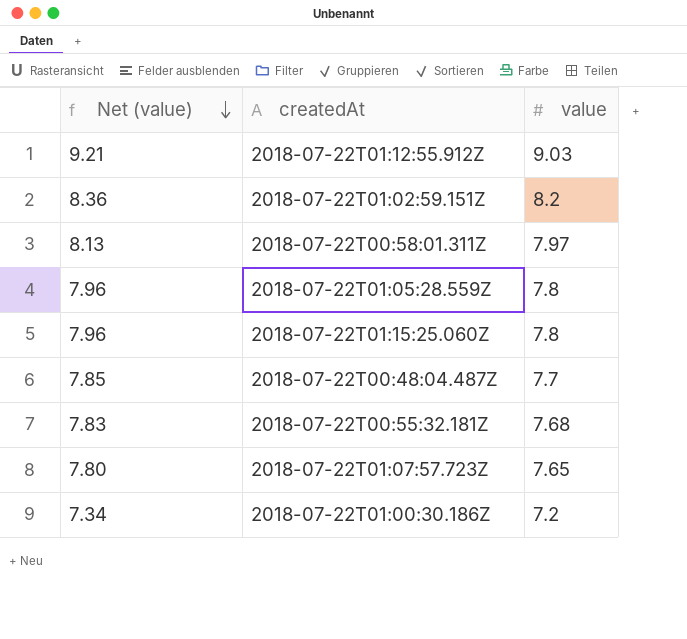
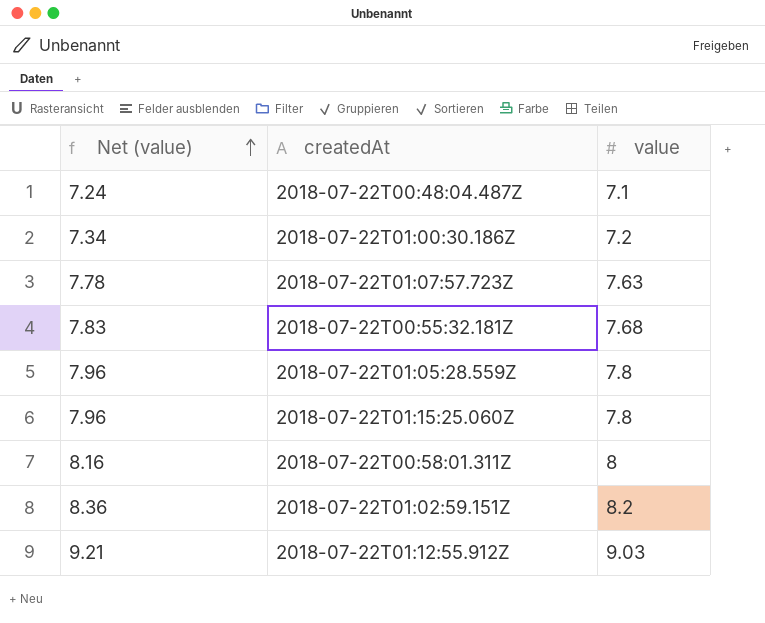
row order: Net (value) descending -> Net (value) ascending
2018-07-22T00:48:04.487Z | Net (value): 7.85 -> 7.24
2018-07-22T00:48:04.487Z | value: 7.7 -> 7.1
2018-07-22T01:07:57.723Z | Net (value): 7.80 -> 7.78
2018-07-22T01:07:57.723Z | value: 7.65 -> 7.63
2018-07-22T00:58:01.311Z | Net (value): 8.13 -> 8.16
2018-07-22T00:58:01.311Z | value: 7.97 -> 8

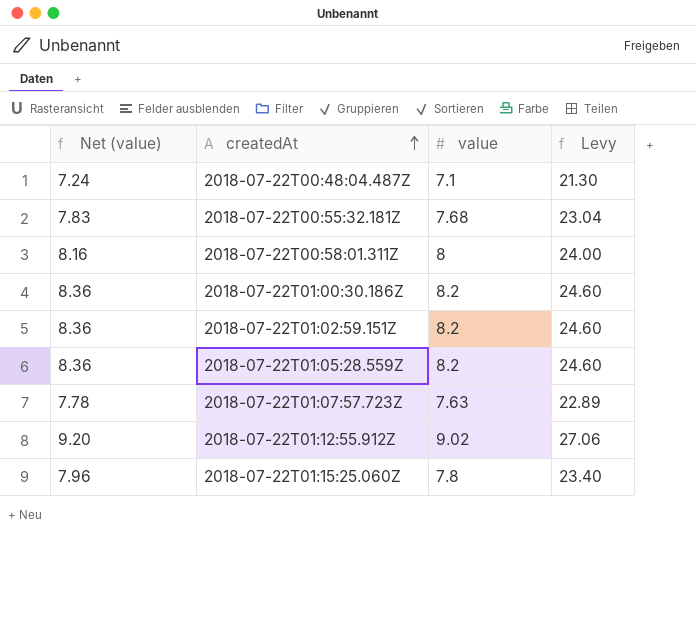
row order: Net (value) ascending -> createdAt ascending
column Levy | formula: none -> [value] * 3
2018-07-22T01:00:30.186Z | Net (value): 7.34 -> 8.36
2018-07-22T01:00:30.186Z | value: 7.2 -> 8.2
2018-07-22T01:05:28.559Z | Net (value): 7.96 -> 8.36
2018-07-22T01:05:28.559Z | value: 7.8 -> 8.2
2018-07-22T01:12:55.912Z | Net (value): 9.21 -> 9.20
2018-07-22T01:12:55.912Z | value: 9.03 -> 9.02

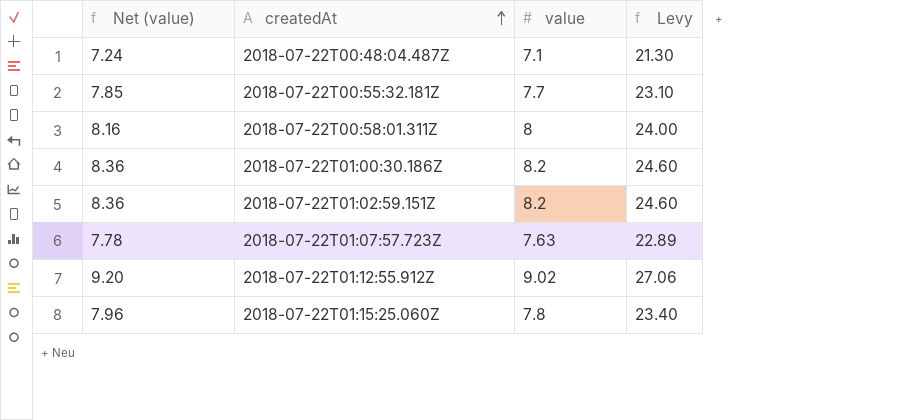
row 2018-07-22T01:05:28.559Z: 8.36 | 8.2 | 24.60 -> none
2018-07-22T00:55:32.181Z | Net (value): 7.83 -> 7.85
2018-07-22T00:55:32.181Z | value: 7.68 -> 7.7
2018-07-22T00:55:32.181Z | Levy: 23.04 -> 23.10

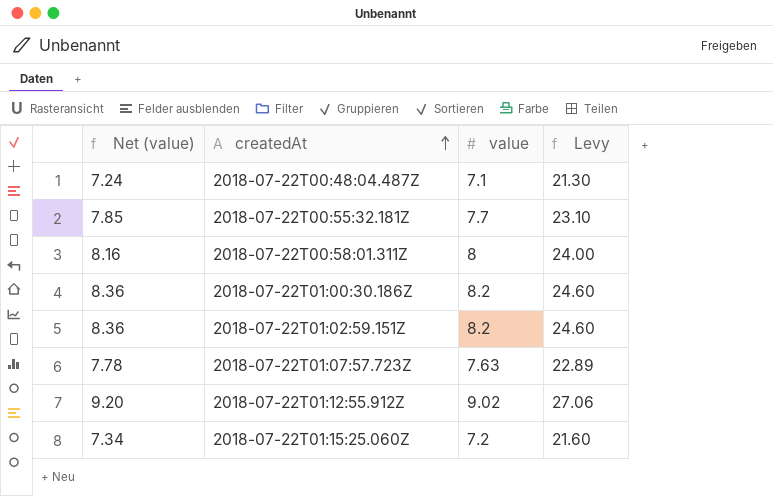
2018-07-22T01:15:25.060Z | Net (value): 7.96 -> 7.34
2018-07-22T01:15:25.060Z | value: 7.8 -> 7.2
2018-07-22T01:15:25.060Z | Levy: 23.40 -> 21.60

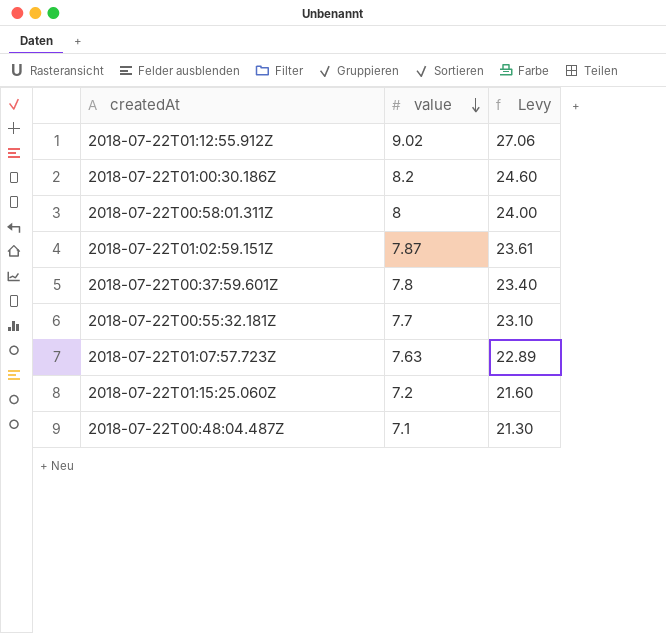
row order: createdAt ascending -> value descending
column Net (value) | formula: [value] * 1.02 -> none
2018-07-22T01:02:59.151Z | value: 8.2 -> 7.87
2018-07-22T01:02:59.151Z | Levy: 24.60 -> 23.61
row 2018-07-22T00:37:59.601Z: none -> 7.8 | 23.40

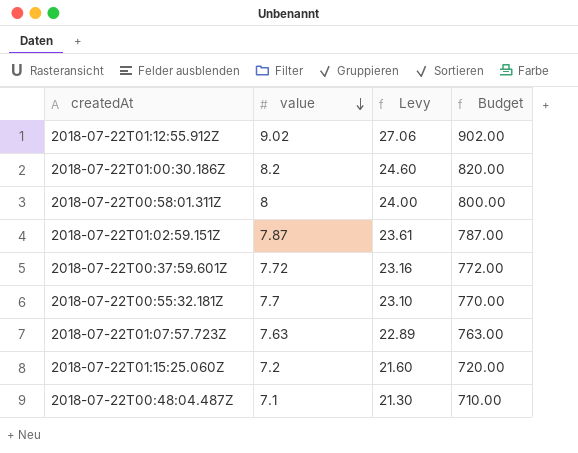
column Budget | formula: none -> [value] * 100
2018-07-22T00:37:59.601Z | value: 7.8 -> 7.72
2018-07-22T00:37:59.601Z | Levy: 23.40 -> 23.16

